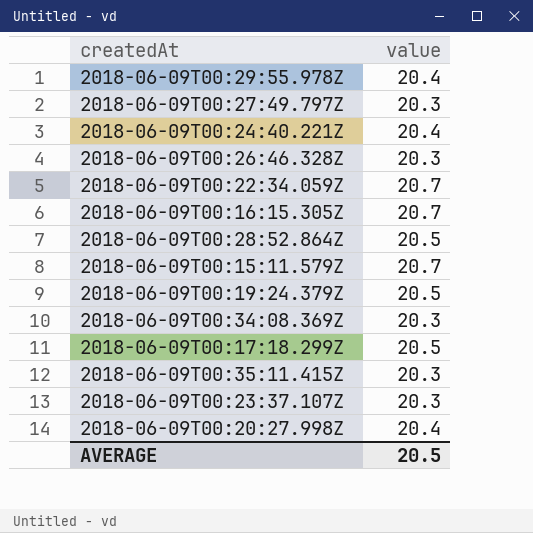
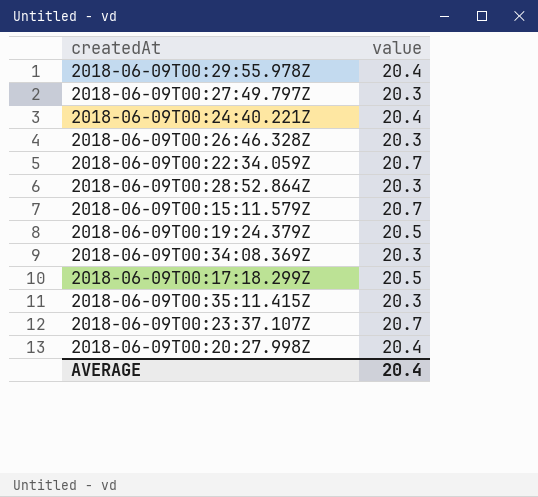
row 2018-06-09T00:16:15.305Z: 20.7 -> none
2018-06-09T00:28:52.864Z | value: 20.5 -> 20.3
2018-06-09T00:23:37.107Z | value: 20.3 -> 20.7
AVERAGE | value: 20.5 -> 20.4

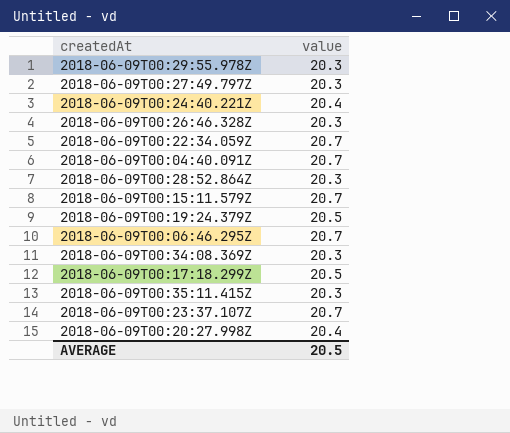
2018-06-09T00:29:55.978Z | value: 20.4 -> 20.3
row 2018-06-09T00:04:40.091Z: none -> 20.7
row 2018-06-09T00:06:46.295Z: none -> 20.7
AVERAGE | value: 20.4 -> 20.5

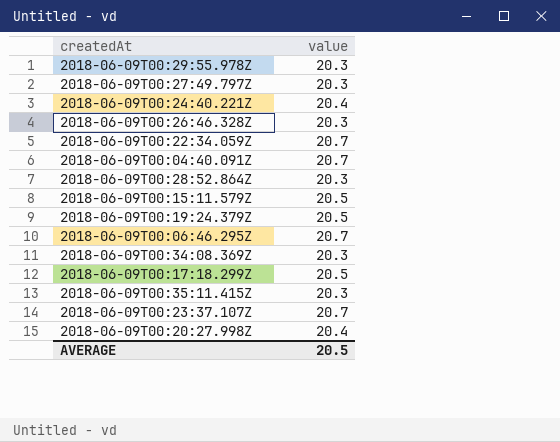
2018-06-09T00:15:11.579Z | value: 20.7 -> 20.5

